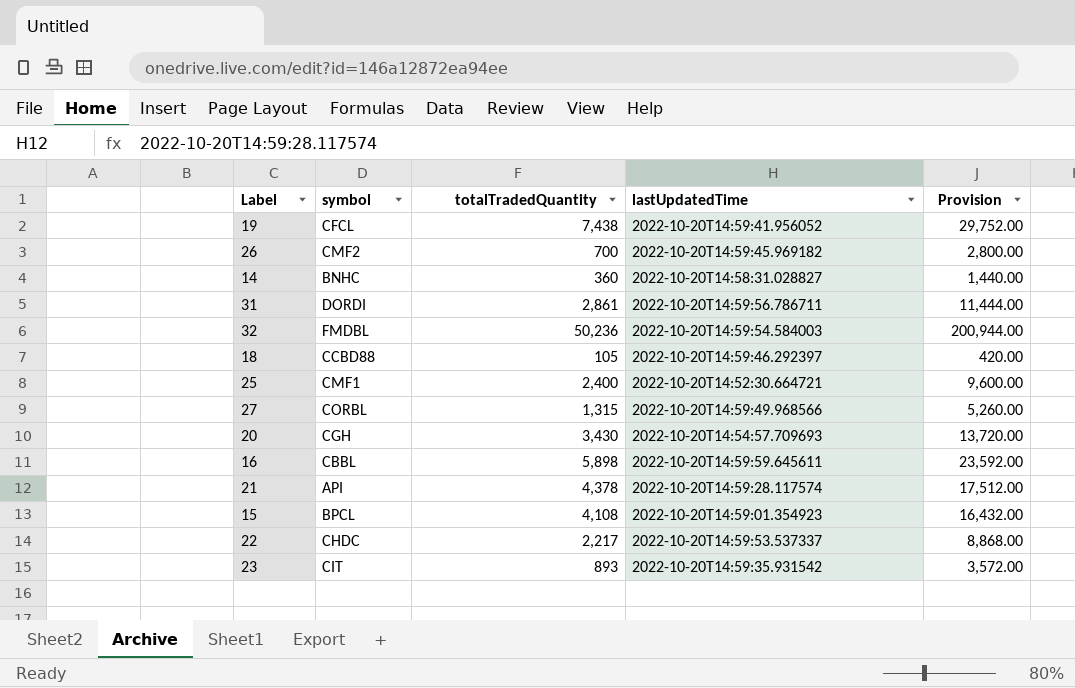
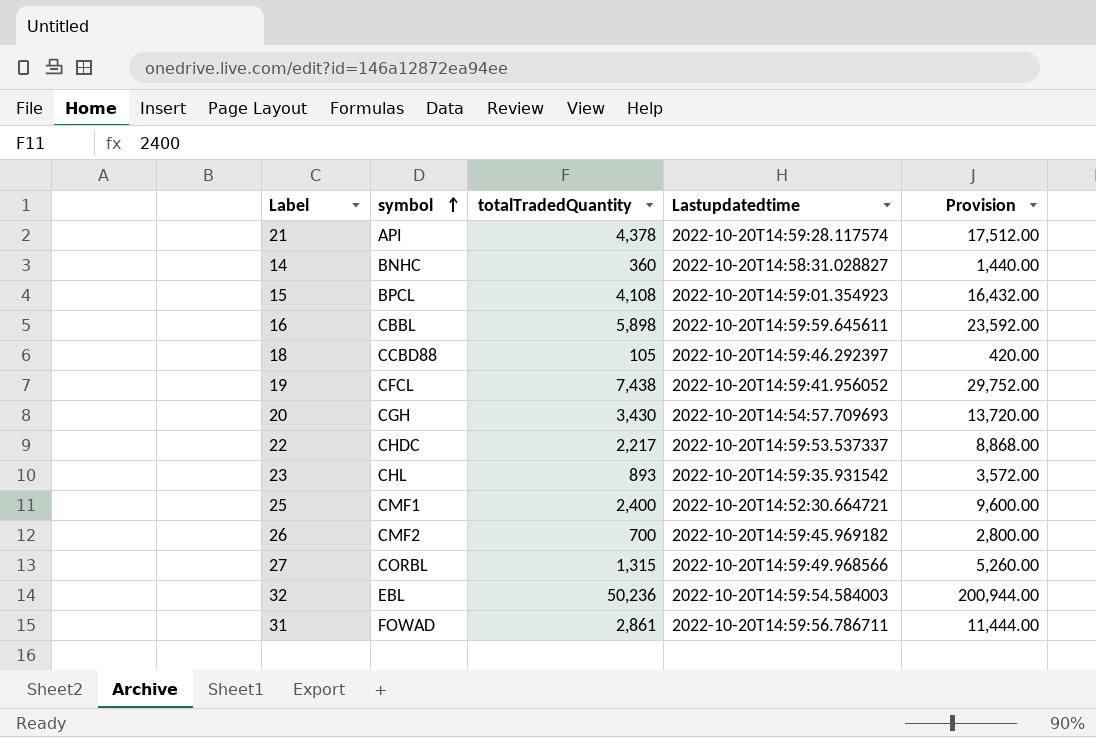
row order: none -> symbol ascending
column name: lastUpdatedTime -> Lastupdatedtime
23 | symbol: CIT -> CHL
32 | symbol: FMDBL -> EBL
31 | symbol: DORDI -> FOWAD

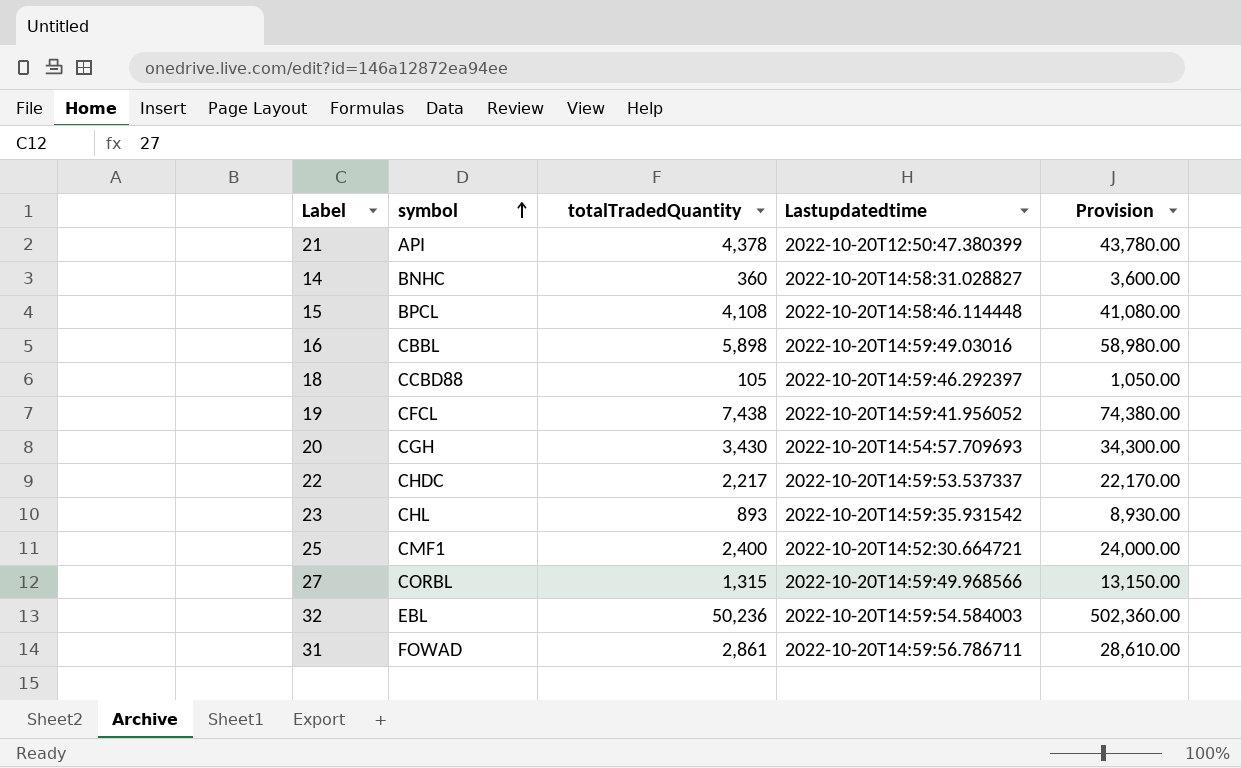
column Provision | formula: [totalTradedQuantity] * 4 -> [totalTradedQuantity] * 10
row 26: CMF2 | 700 | 2022-10-20T14:59:45.969182 | 2,800.00 -> none
21 | Lastupdatedtime: 2022-10-20T14:59:28.117574 -> 2022-10-20T12:50:47.380399
15 | Lastupdatedtime: 2022-10-20T14:59:01.354923 -> 2022-10-20T14:58:46.114448
16 | Lastupdatedtime: 2022-10-20T14:59:59.645611 -> 2022-10-20T14:59:49.03016

